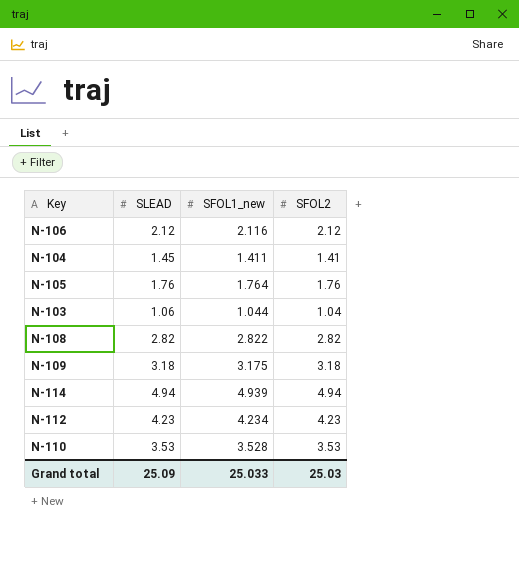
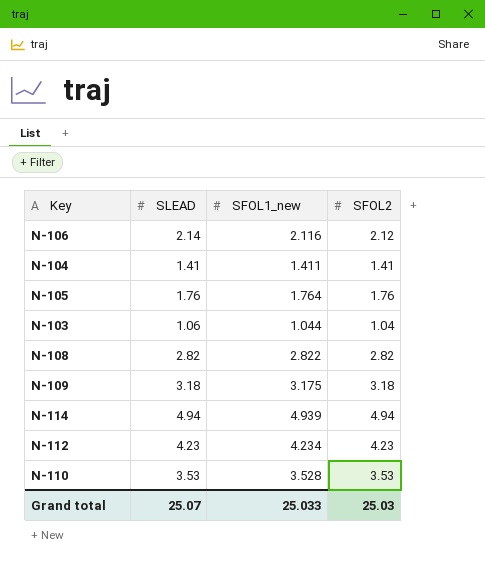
N-106 | SLEAD: 2.12 -> 2.14
N-104 | SLEAD: 1.45 -> 1.41
Grand total | SLEAD: 25.09 -> 25.07

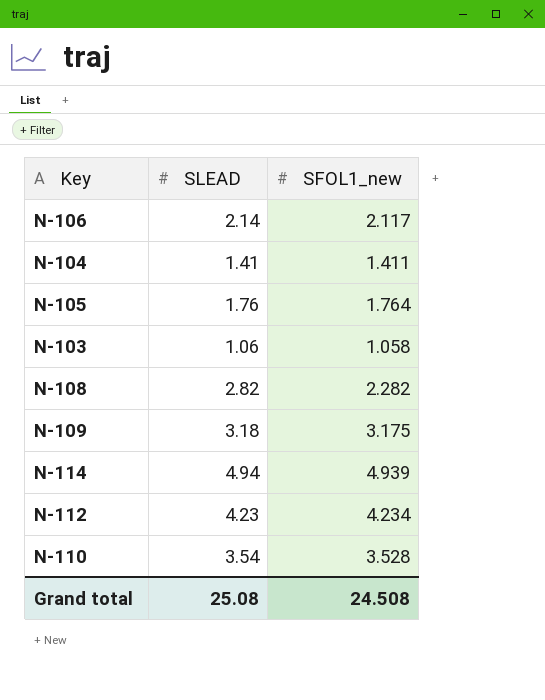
column SFOL2 | position: 4 -> none
N-106 | SFOL1_new: 2.116 -> 2.117
N-103 | SFOL1_new: 1.044 -> 1.058
N-108 | SFOL1_new: 2.822 -> 2.282
N-110 | SLEAD: 3.53 -> 3.54
Grand total | SLEAD: 25.07 -> 25.08
Grand total | SFOL1_new: 25.033 -> 24.508

